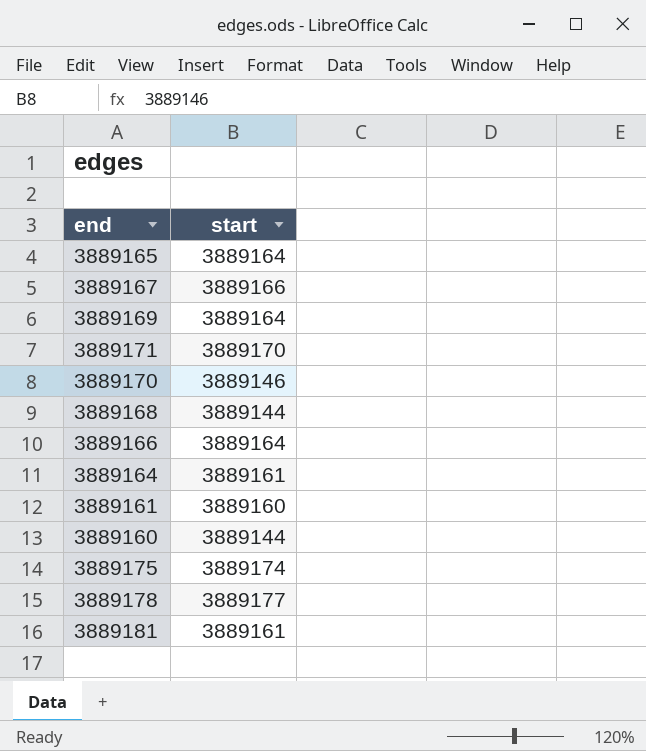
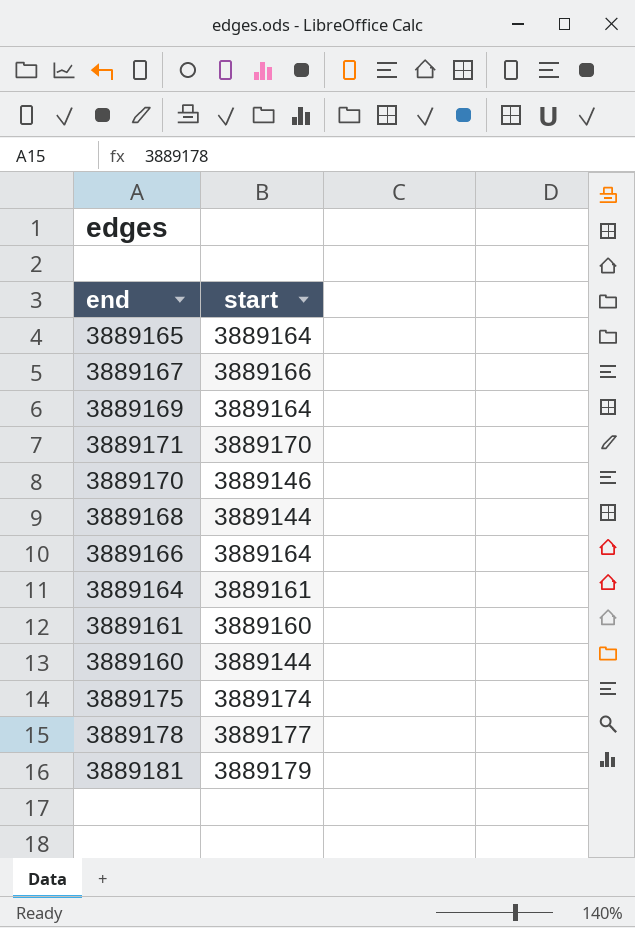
3889181 | start: 3889161 -> 3889179

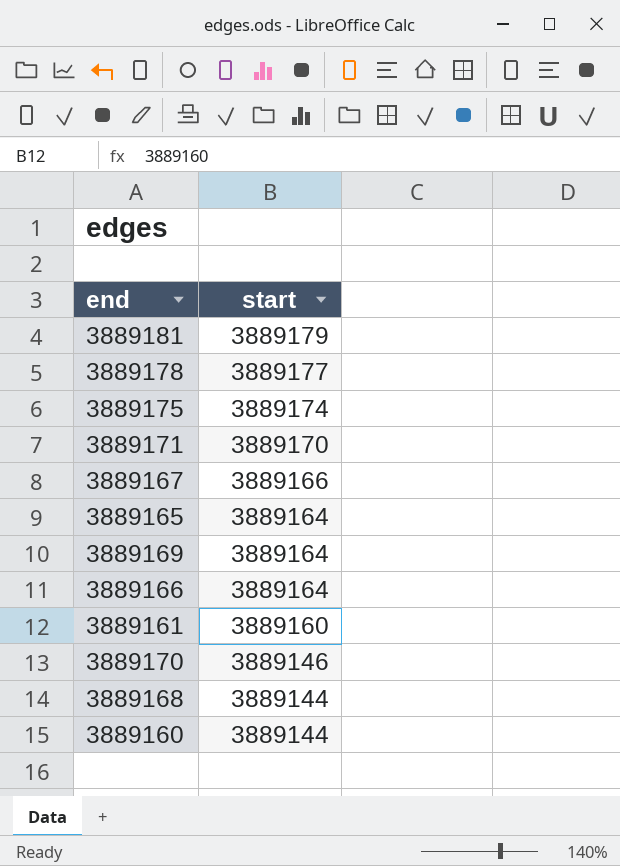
row order: none -> start descending
row 3889164: 3889161 -> none

